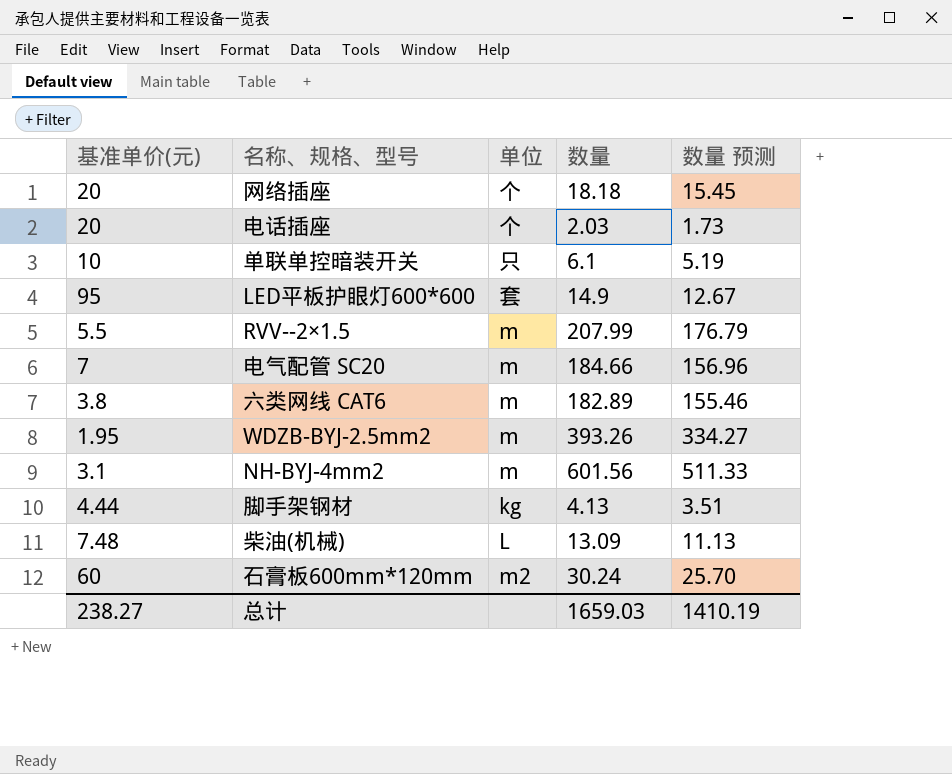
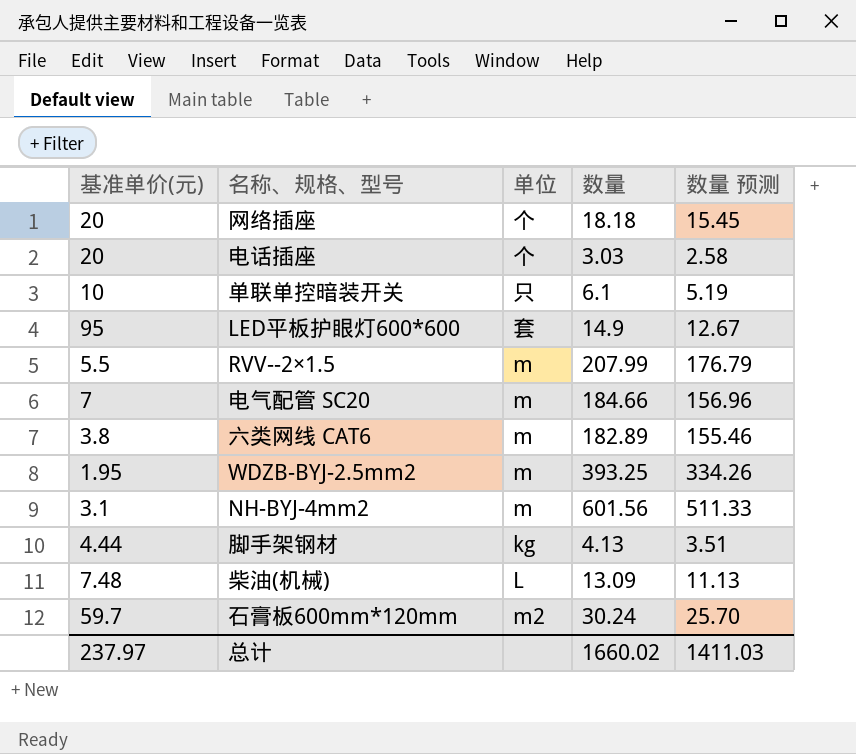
电话插座 | 数量: 2.03 -> 3.03
电话插座 | 数量 预测: 1.73 -> 2.58
WDZB-BYJ-2.5mm2 | 数量: 393.26 -> 393.25
WDZB-BYJ-2.5mm2 | 数量 预测: 334.27 -> 334.26
石膏板600mm*120mm | 基准单价(元): 60 -> 59.7
总计 | 基准单价(元): 238.27 -> 237.97
总计 | 数量: 1659.03 -> 1660.02
总计 | 数量 预测: 1410.19 -> 1411.03

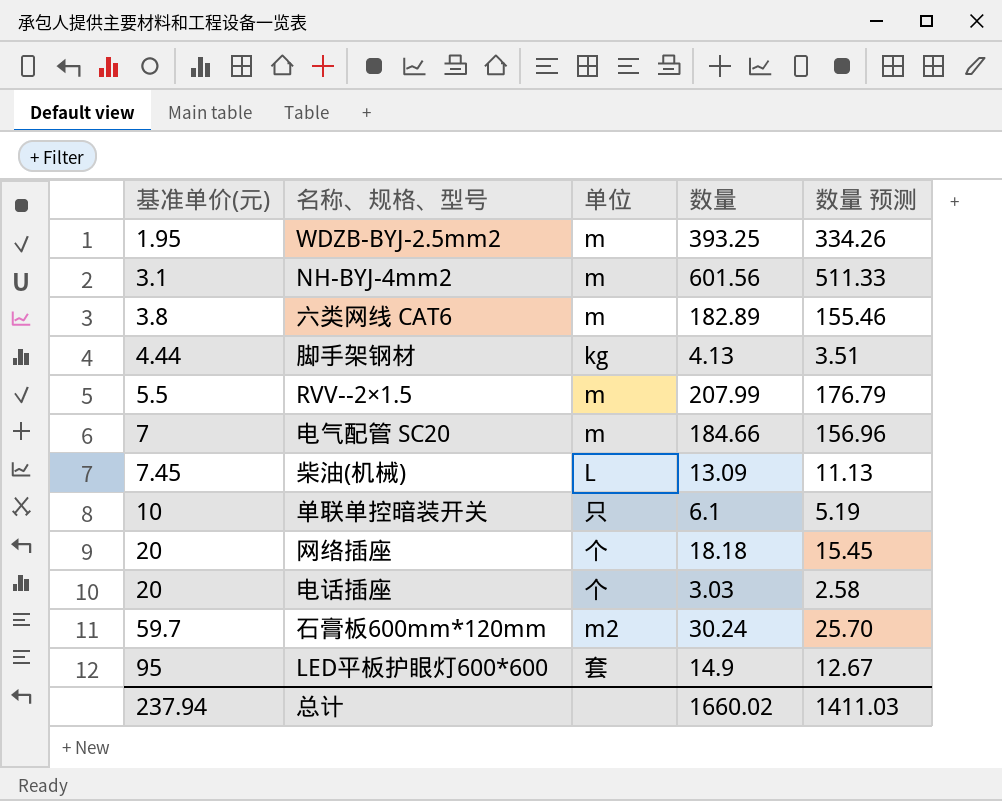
row order: none -> 基准单价(元) ascending
柴油(机械) | 基准单价(元): 7.48 -> 7.45
总计 | 基准单价(元): 237.97 -> 237.94

